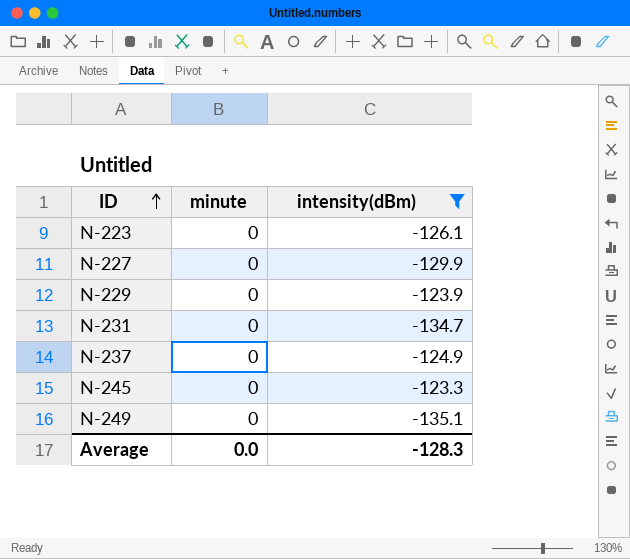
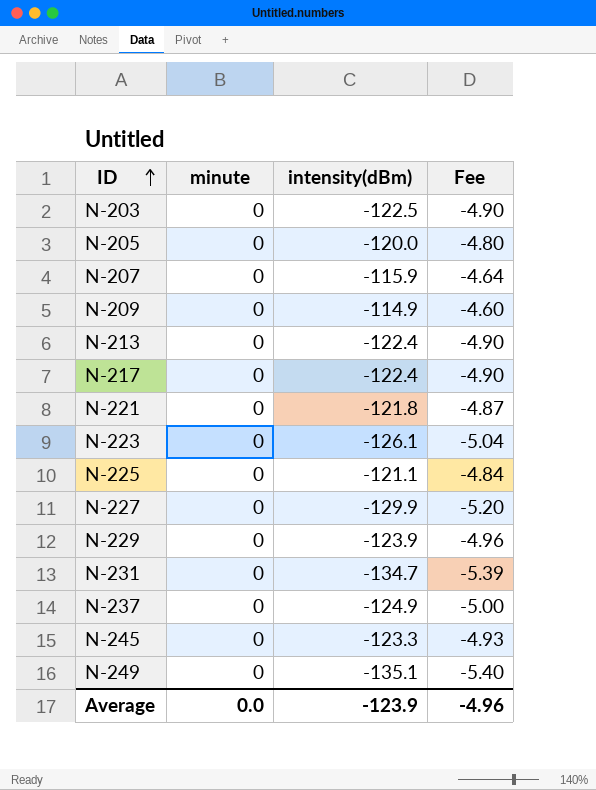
filter: intensity(dBm) <= -123.3 -> none
column Fee | formula: none -> [intensity(dBm)] * 0.04
Average | intensity(dBm): -128.3 -> -123.9

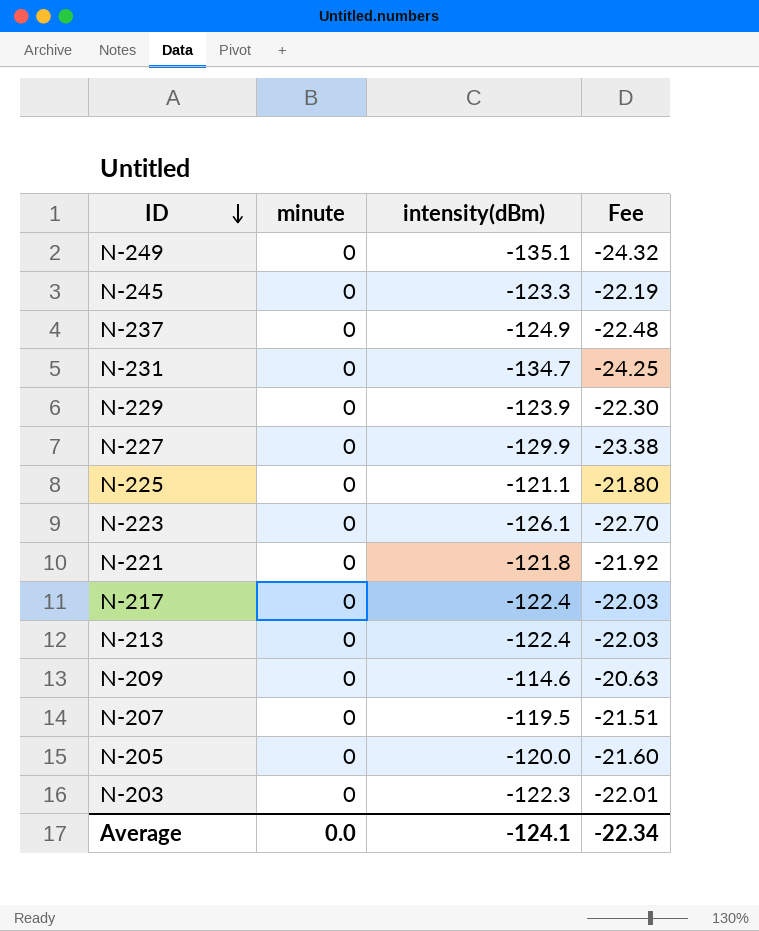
row order: ID ascending -> ID descending
column Fee | formula: [intensity(dBm)] * 0.04 -> [intensity(dBm)] * 0.18
N-209 | intensity(dBm): -114.9 -> -114.6
N-207 | intensity(dBm): -115.9 -> -119.5
N-203 | intensity(dBm): -122.5 -> -122.3
Average | intensity(dBm): -123.9 -> -124.1
Average | Fee: -4.96 -> -22.34

